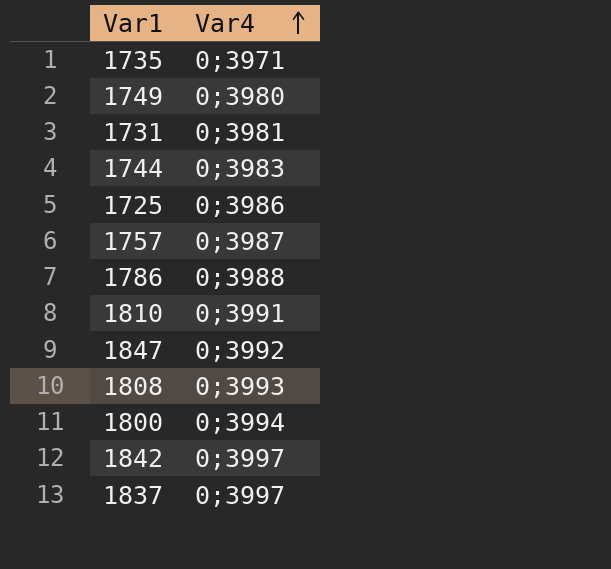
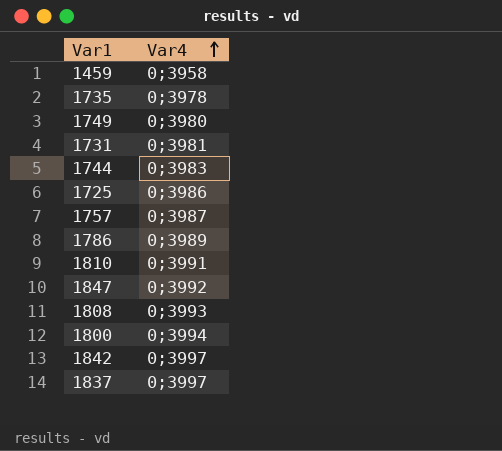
row 1459: none -> 0;3958
1735 | Var4: 0;3971 -> 0;3978
1786 | Var4: 0;3988 -> 0;3989

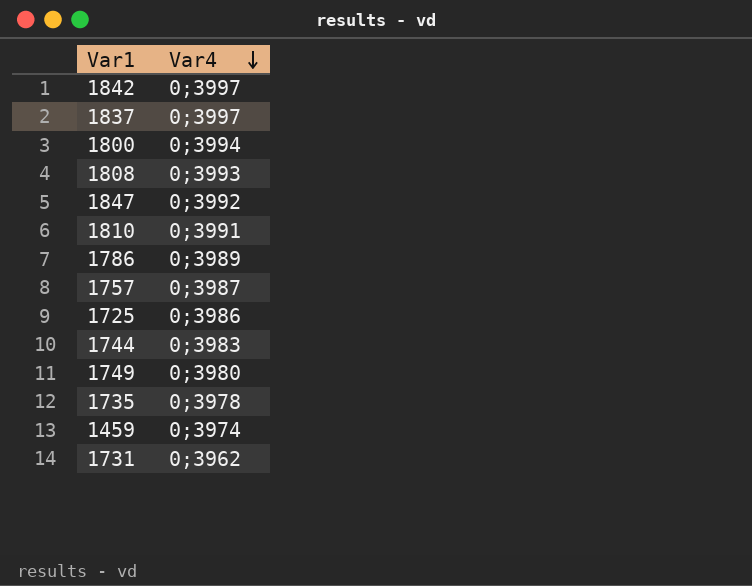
row order: Var4 ascending -> Var4 descending
1459 | Var4: 0;3958 -> 0;3974
1731 | Var4: 0;3981 -> 0;3962

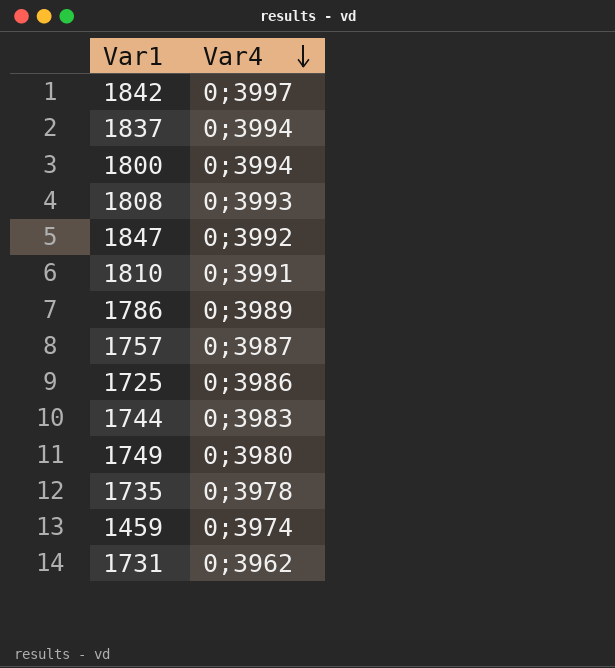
1837 | Var4: 0;3997 -> 0;3994

